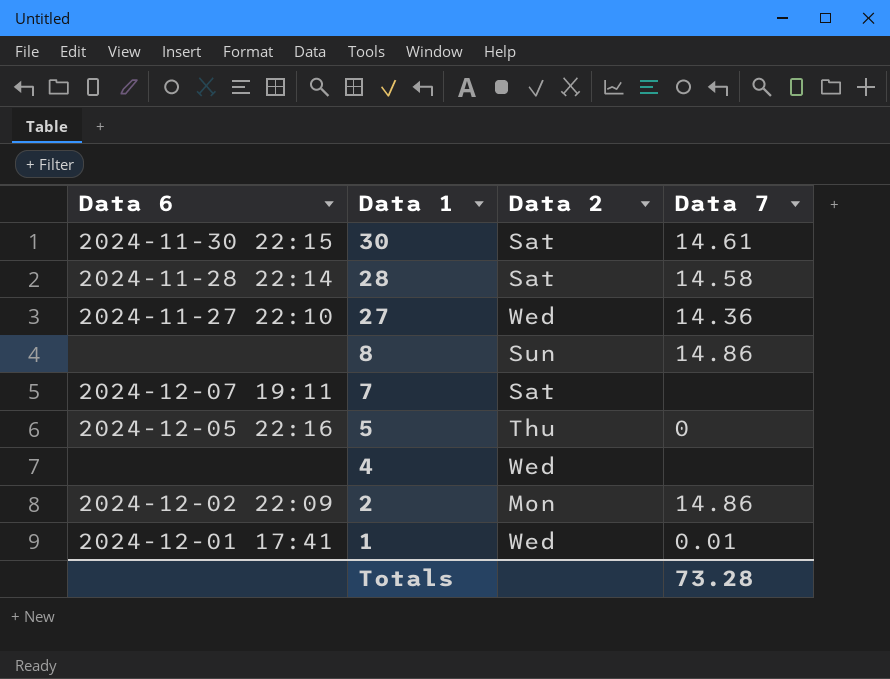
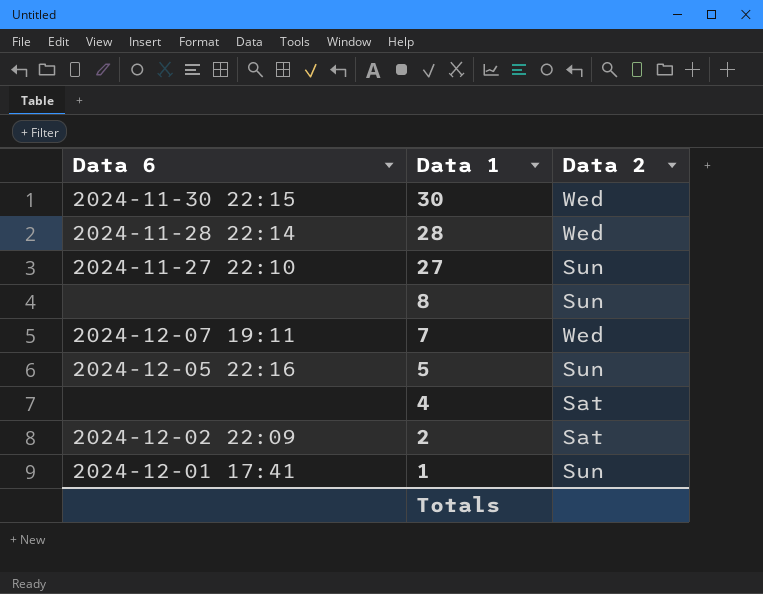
column Data 7 | position: 4 -> none
30 | Data 2: Sat -> Wed
28 | Data 2: Sat -> Wed
27 | Data 2: Wed -> Sun
7 | Data 2: Sat -> Wed
5 | Data 2: Thu -> Sun
4 | Data 2: Wed -> Sat
2 | Data 2: Mon -> Sat
1 | Data 2: Wed -> Sun

